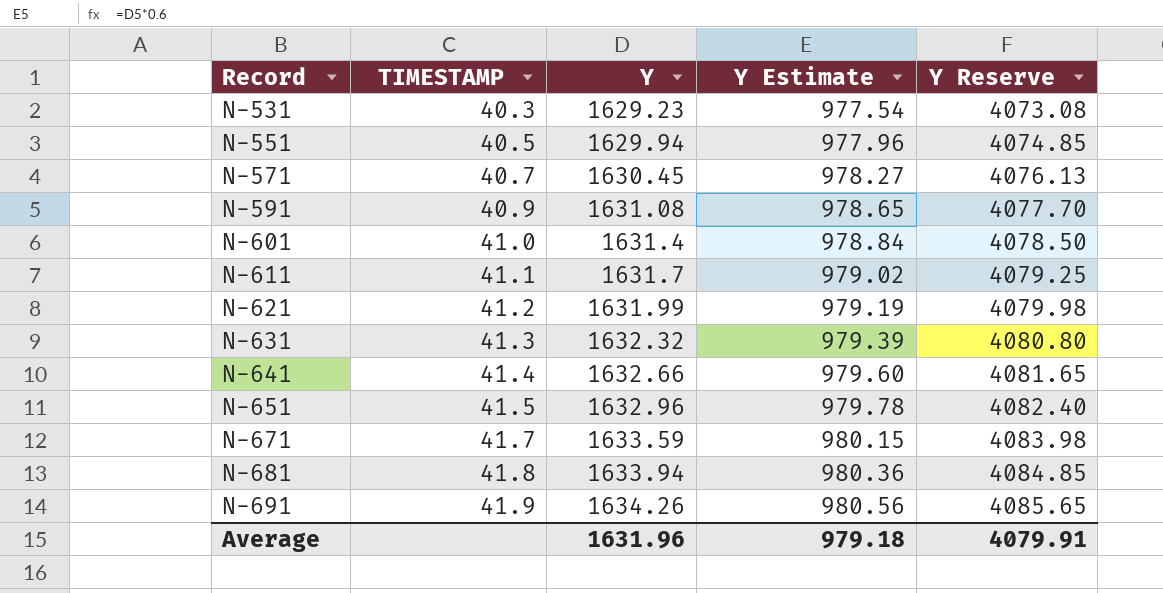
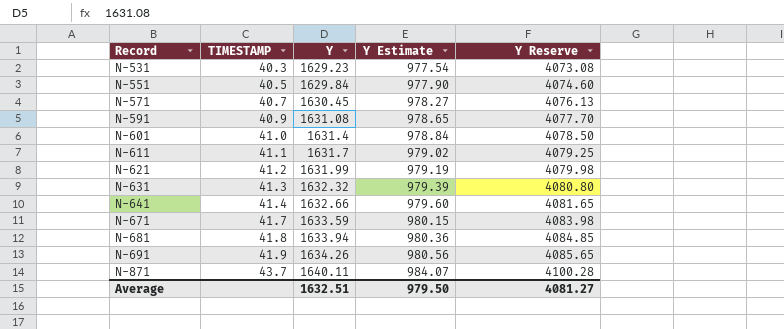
row N-651: 41.5 | 1632.96 | 979.78 | 4082.40 -> none
N-551 | Y: 1629.94 -> 1629.84
N-551 | Y Estimate: 977.96 -> 977.90
N-551 | Y Reserve: 4074.85 -> 4074.60
row N-871: none -> 43.7 | 1640.11 | 984.07 | 4100.28
Average | Y: 1631.96 -> 1632.51
Average | Y Estimate: 979.18 -> 979.50
Average | Y Reserve: 4079.91 -> 4081.27

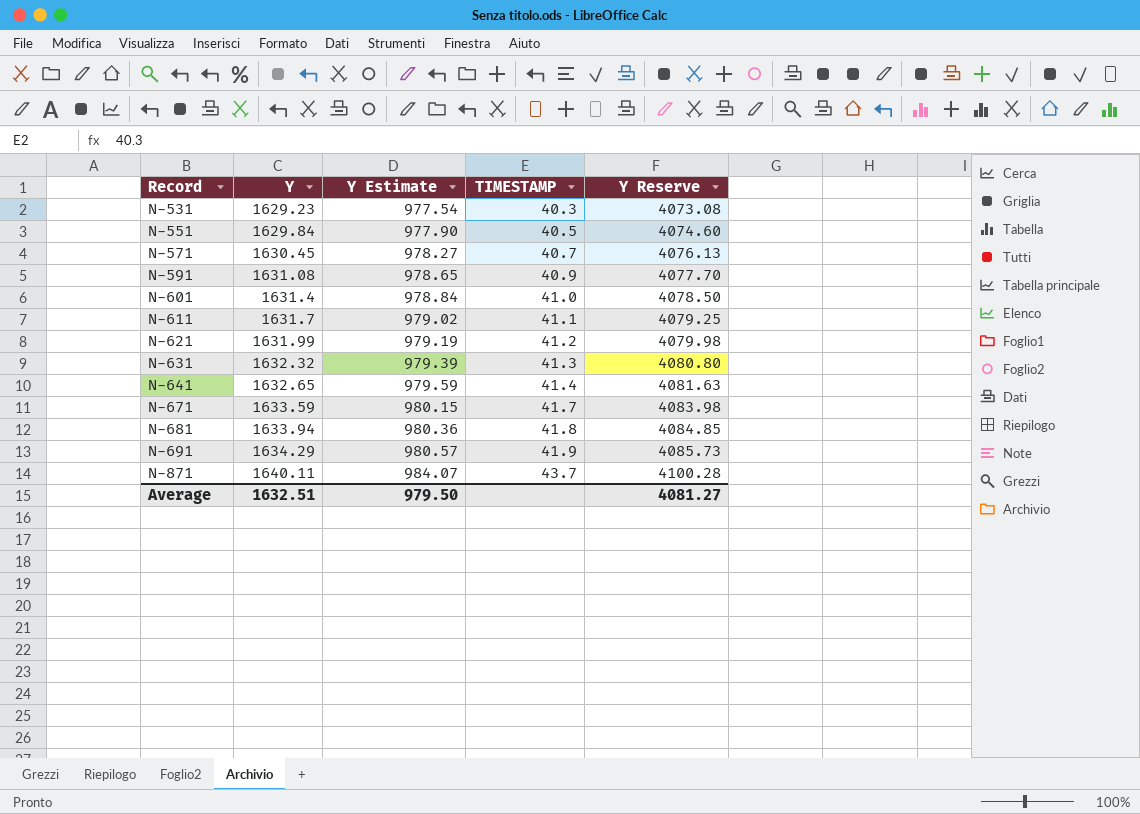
column TIMESTAMP | position: 2 -> 4
N-641 | Y: 1632.66 -> 1632.65
N-641 | Y Estimate: 979.60 -> 979.59
N-641 | Y Reserve: 4081.65 -> 4081.63
N-691 | Y: 1634.26 -> 1634.29
N-691 | Y Estimate: 980.56 -> 980.57
N-691 | Y Reserve: 4085.65 -> 4085.73

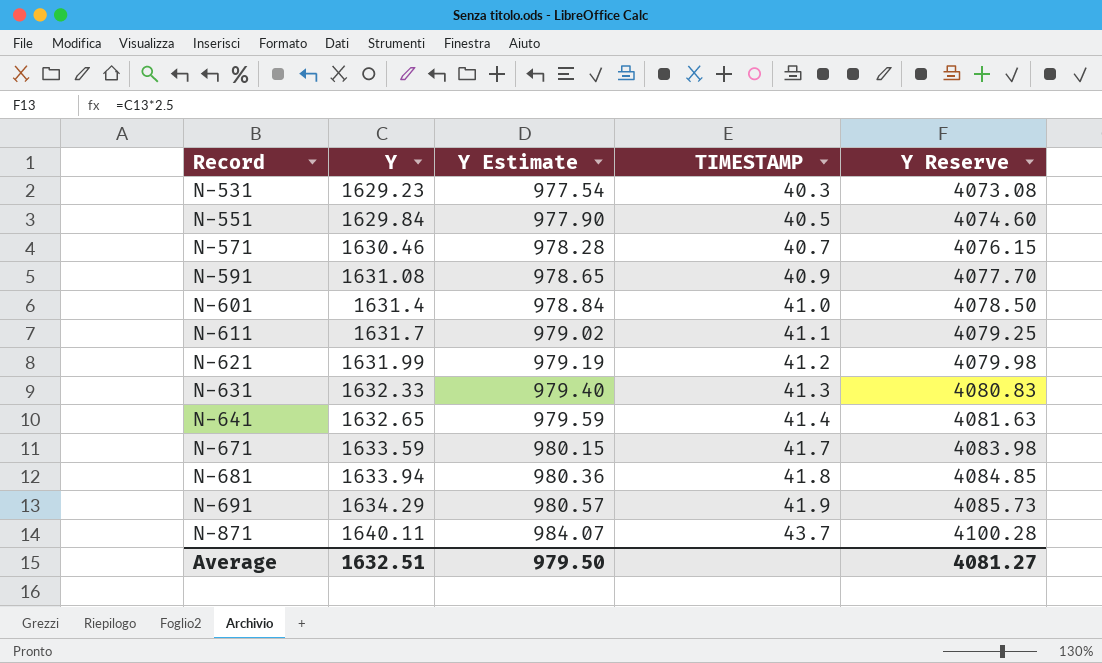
N-571 | Y: 1630.45 -> 1630.46
N-571 | Y Estimate: 978.27 -> 978.28
N-571 | Y Reserve: 4076.13 -> 4076.15
N-631 | Y: 1632.32 -> 1632.33
N-631 | Y Estimate: 979.39 -> 979.40
N-631 | Y Reserve: 4080.80 -> 4080.83

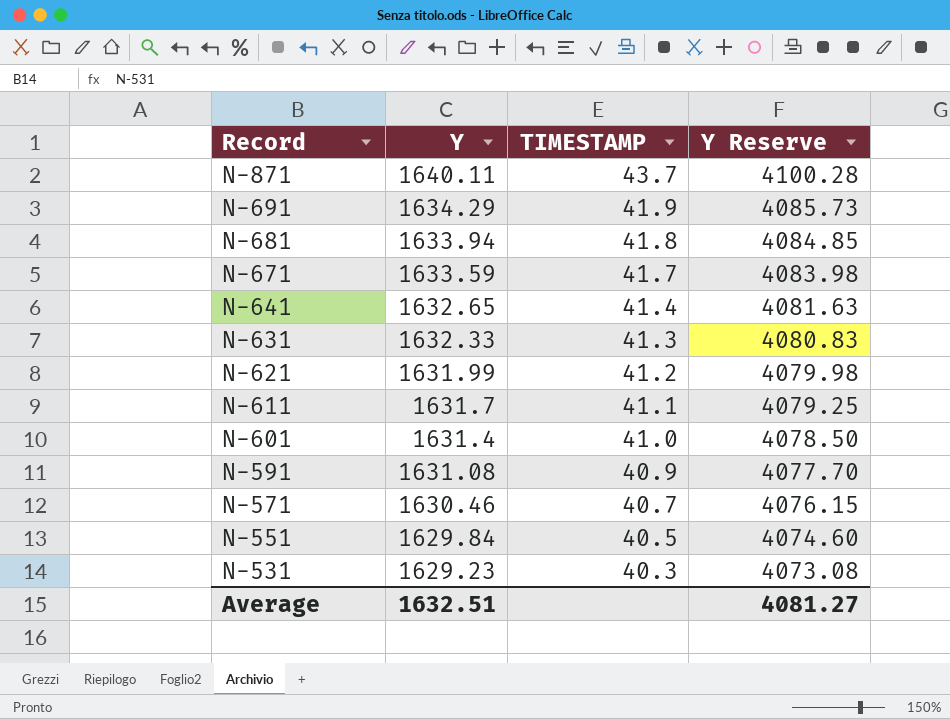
row order: Record ascending -> Record descending
column Y Estimate | formula: [Y] * 0.6 -> none

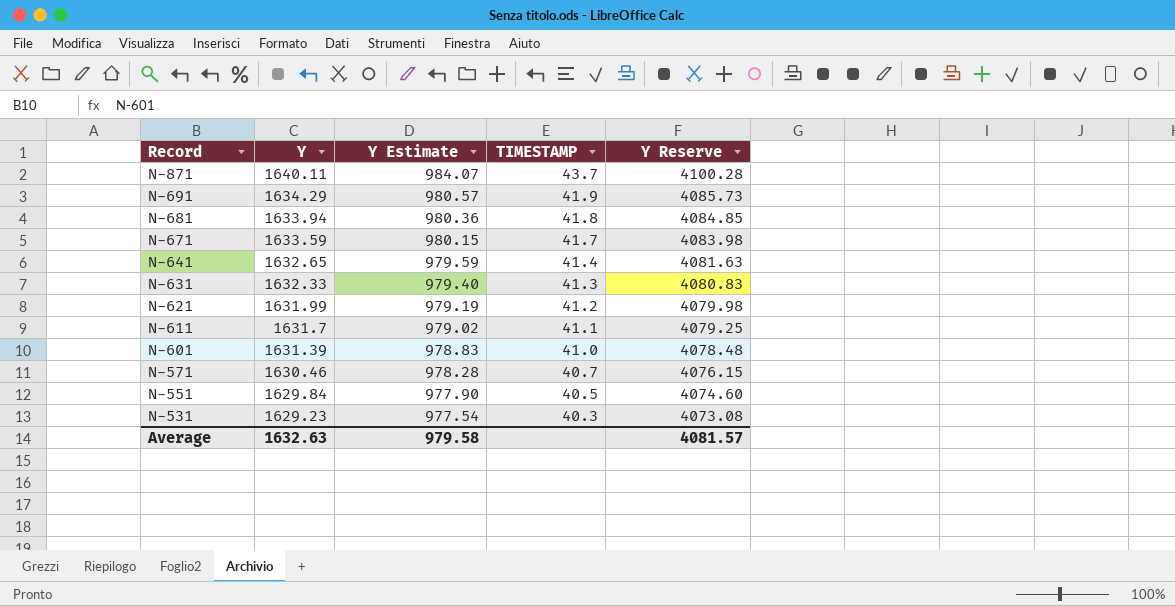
column Y Estimate | formula: none -> [Y] * 0.6
row N-591: 1631.08 | 40.9 | 4077.70 -> none
N-601 | Y: 1631.4 -> 1631.39
N-601 | Y Reserve: 4078.50 -> 4078.48
Average | Y: 1632.51 -> 1632.63
Average | Y Reserve: 4081.27 -> 4081.57

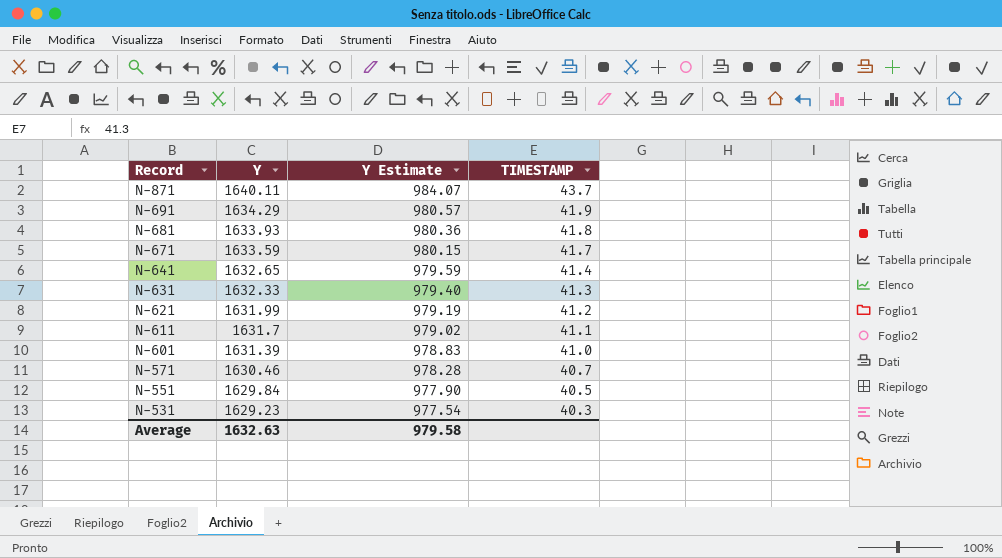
column Y Reserve | formula: [Y] * 2.5 -> none
N-681 | Y: 1633.94 -> 1633.93

